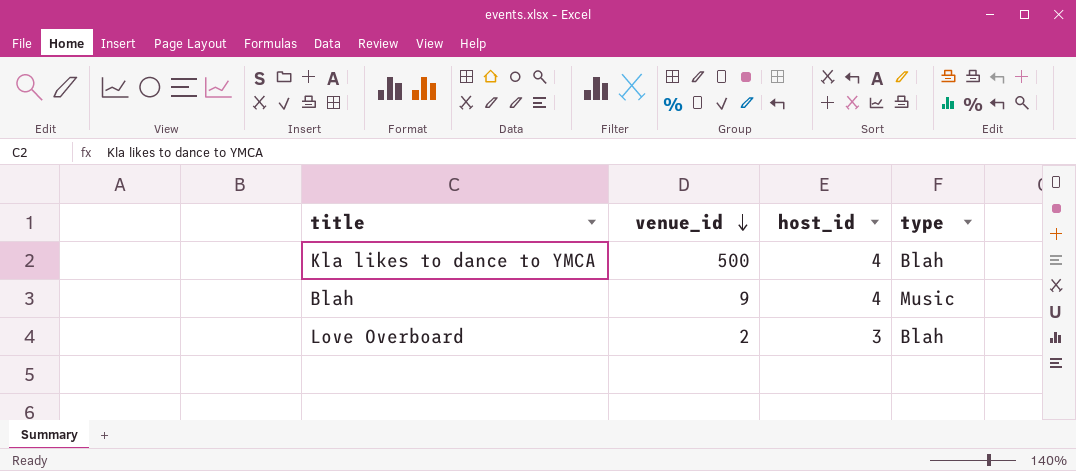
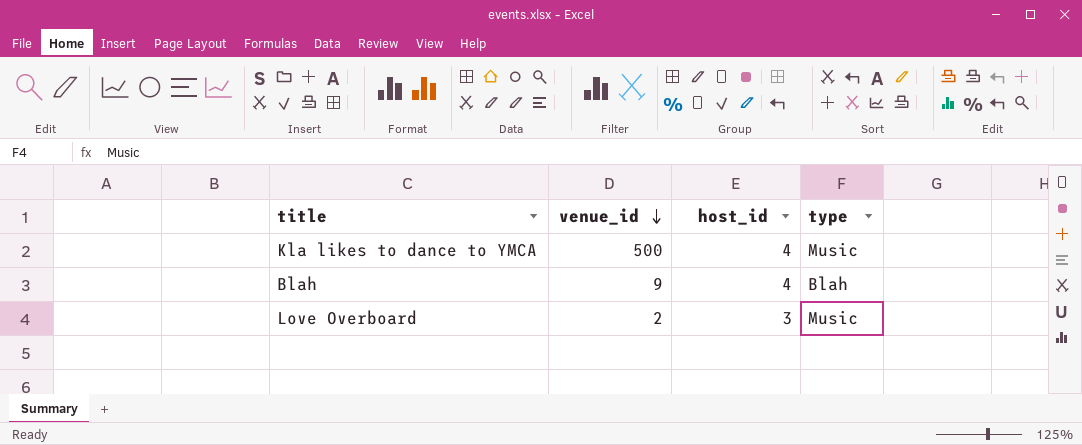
Kla likes to dance to YMCA | type: Blah -> Music
Blah | type: Music -> Blah
Love Overboard | type: Blah -> Music

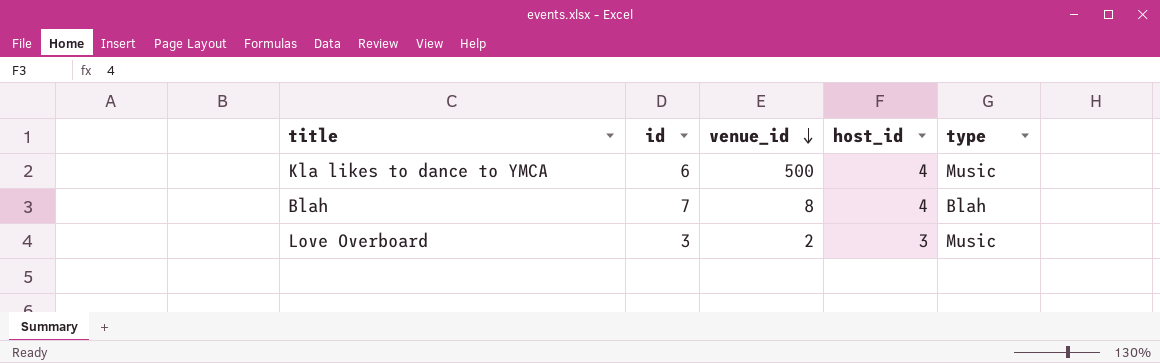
column id | position: none -> 2
Blah | venue_id: 9 -> 8

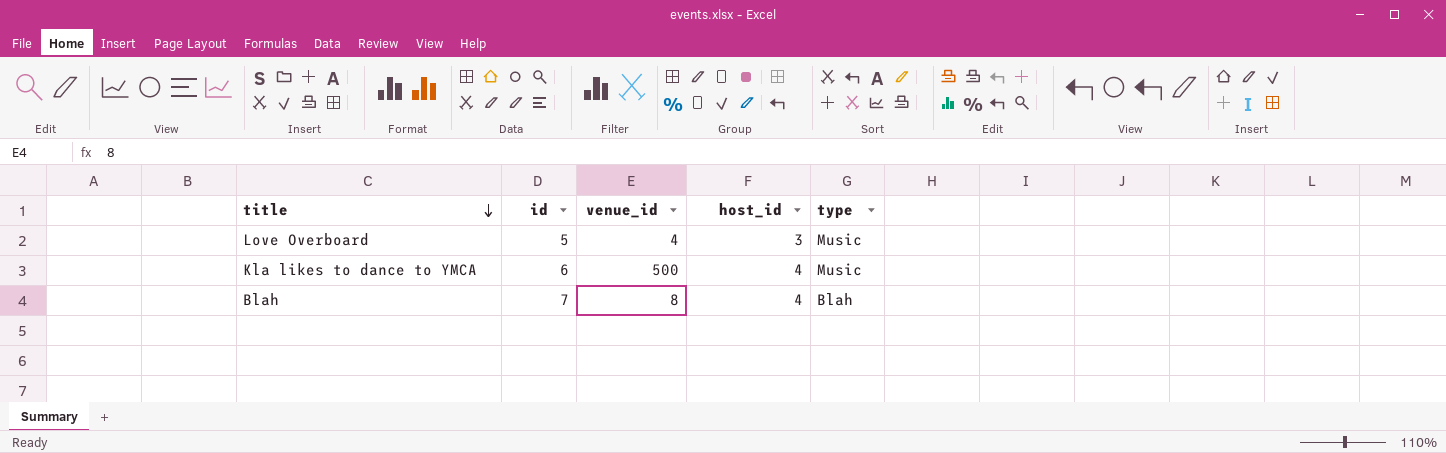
row order: venue_id descending -> title descending
Love Overboard | id: 3 -> 5
Love Overboard | venue_id: 2 -> 4

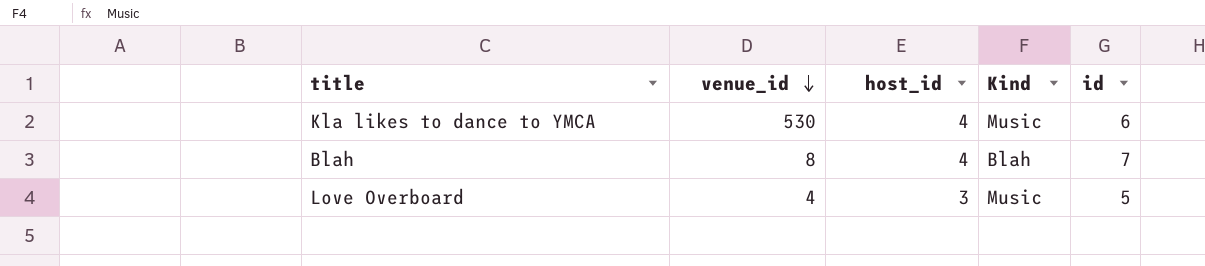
row order: title descending -> venue_id descending
column name: type -> Kind
column id | position: 2 -> 5
Kla likes to dance to YMCA | venue_id: 500 -> 530

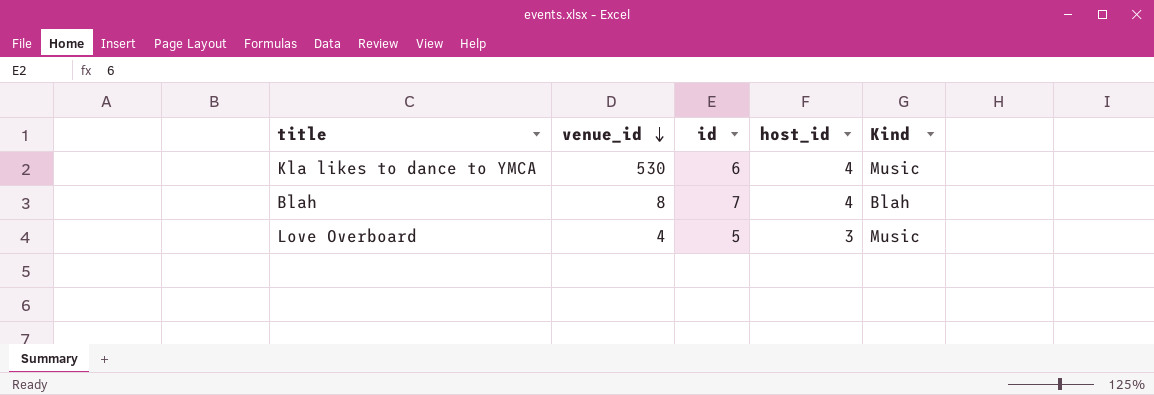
column id | position: 5 -> 3

